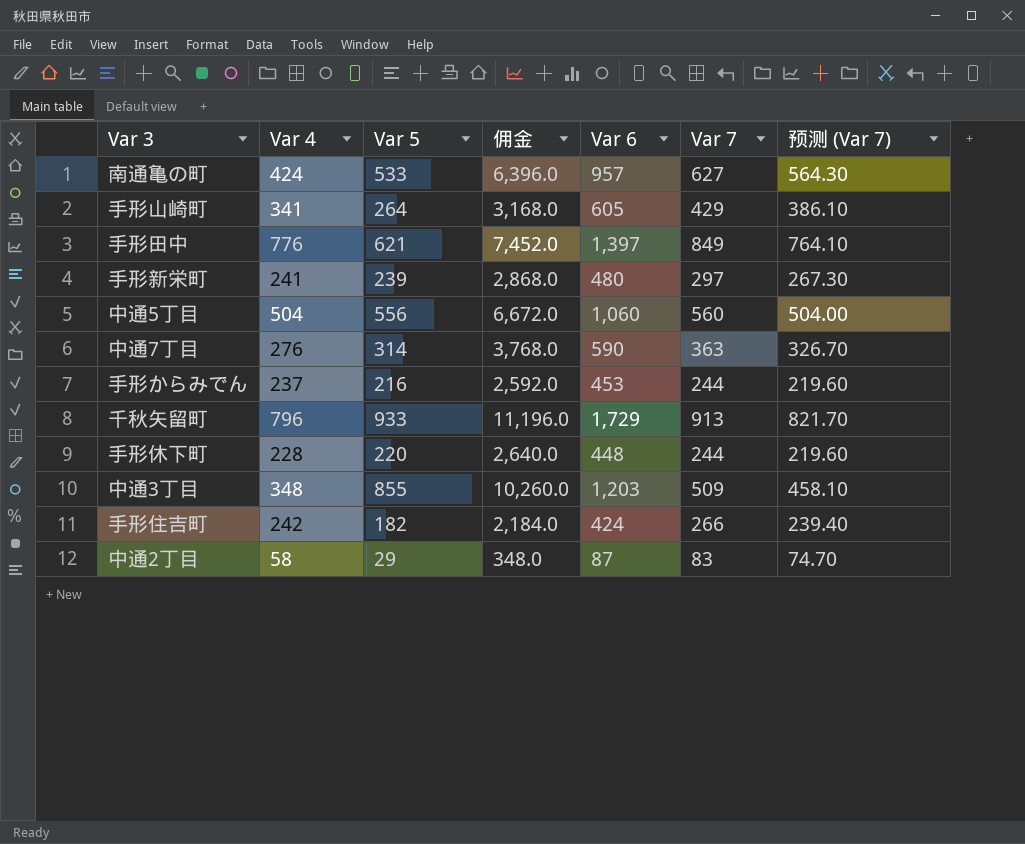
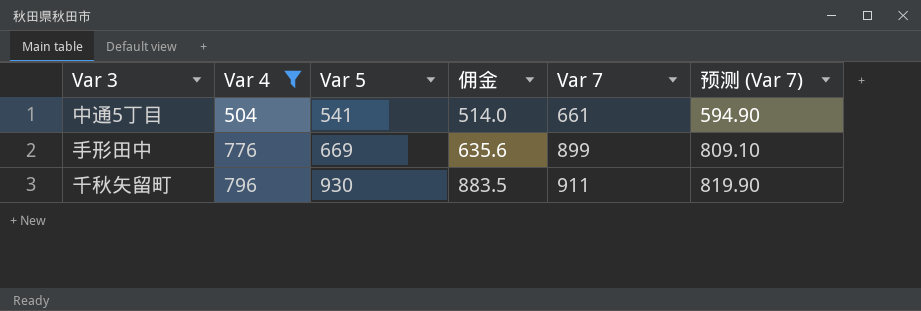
filter: none -> Var 4 >= 504
row order: none -> Var 4 ascending
column Var 6 | formula: [Var 4] + [Var 5] -> none
column 佣金 | formula: [Var 5] * 12 -> [Var 5] * 0.95
中通5丁目 | Var 5: 556 -> 541
中通5丁目 | Var 7: 560 -> 661
中通5丁目 | 预测 (Var 7): 504.00 -> 594.90
手形田中 | Var 5: 621 -> 669
手形田中 | Var 7: 849 -> 899
手形田中 | 预测 (Var 7): 764.10 -> 809.10
千秋矢留町 | Var 5: 933 -> 930
千秋矢留町 | Var 7: 913 -> 911
千秋矢留町 | 预测 (Var 7): 821.70 -> 819.90

